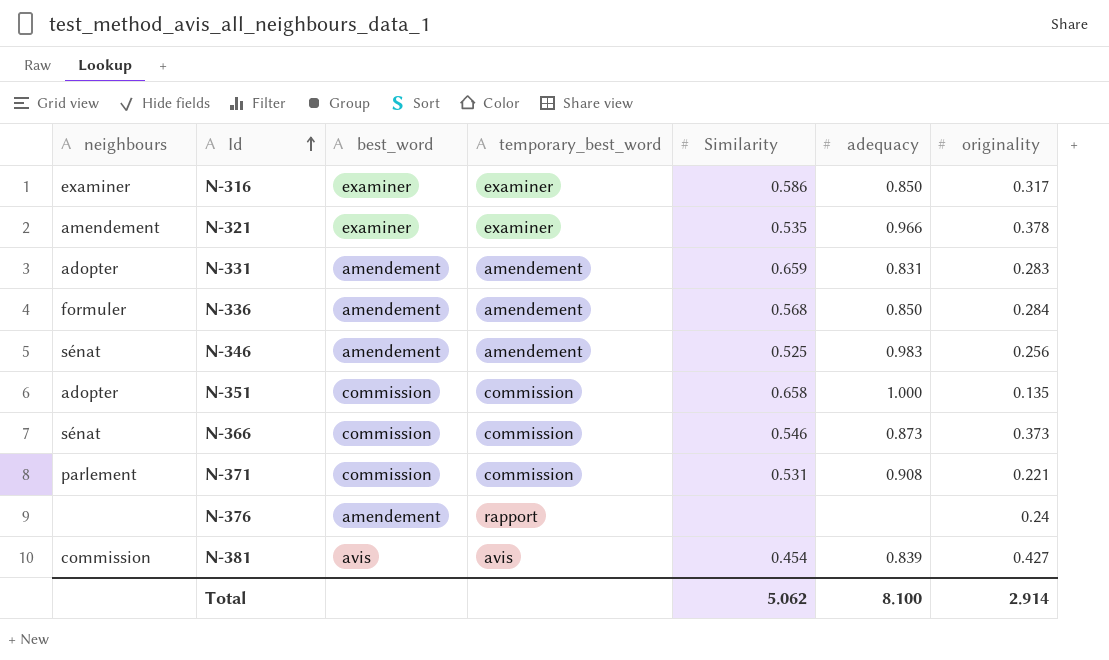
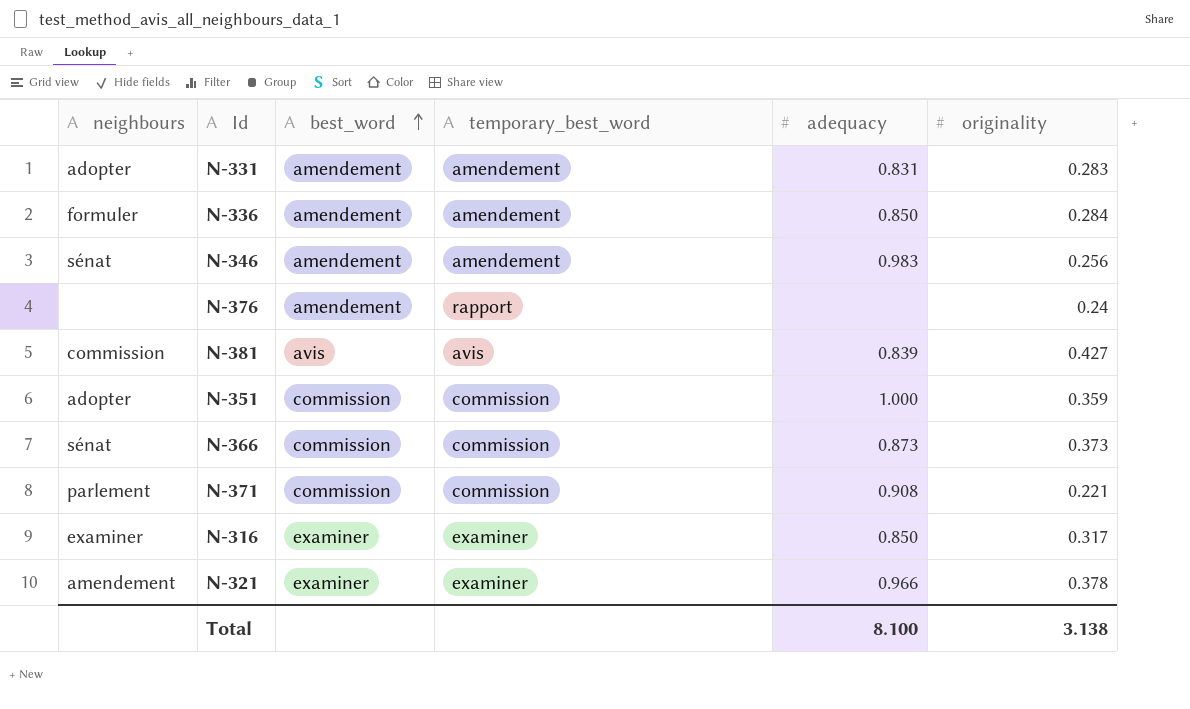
row order: Id ascending -> best_word ascending
column Similarity | position: 5 -> none
N-351 | originality: 0.135 -> 0.359
Total | originality: 2.914 -> 3.138

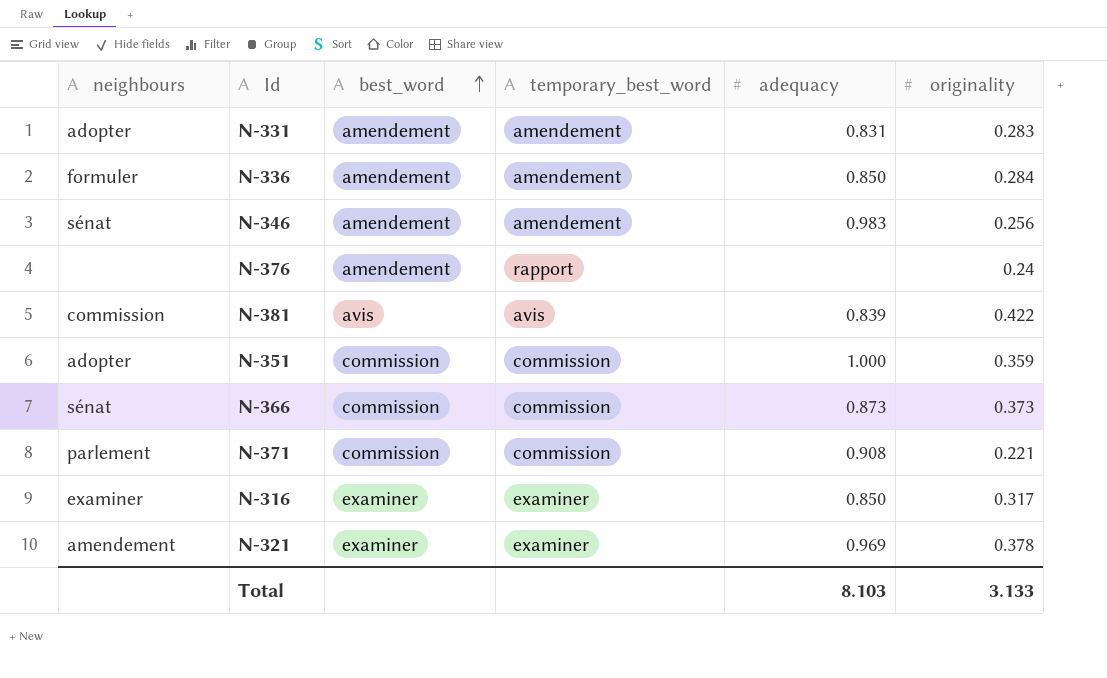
N-381 | originality: 0.427 -> 0.422
N-321 | adequacy: 0.966 -> 0.969
Total | adequacy: 8.100 -> 8.103
Total | originality: 3.138 -> 3.133

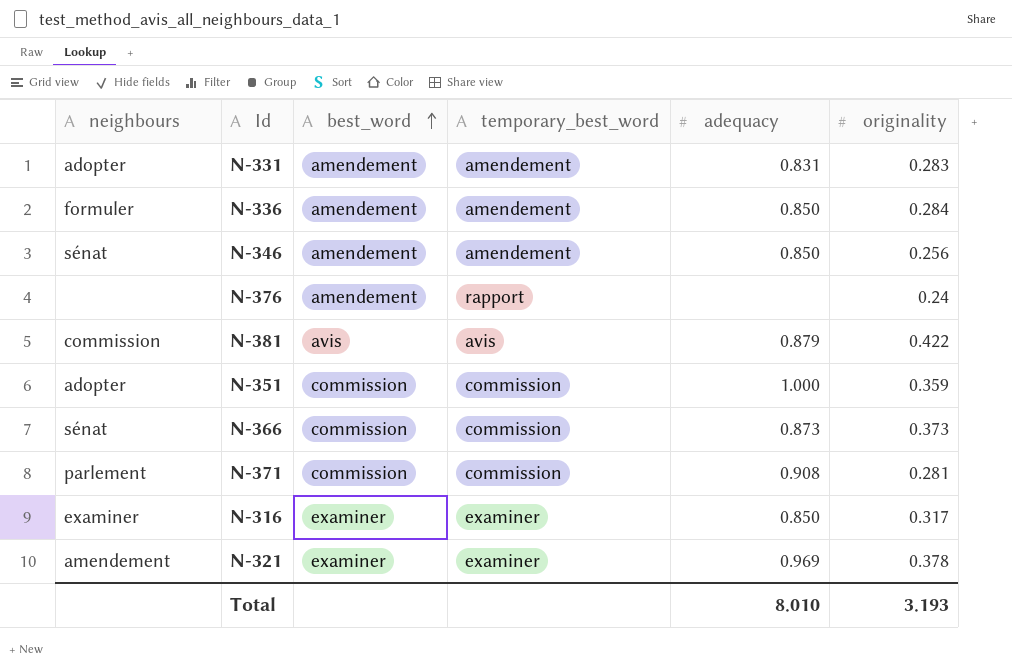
N-346 | adequacy: 0.983 -> 0.850
N-381 | adequacy: 0.839 -> 0.879
N-371 | originality: 0.221 -> 0.281
Total | adequacy: 8.103 -> 8.010
Total | originality: 3.133 -> 3.193

